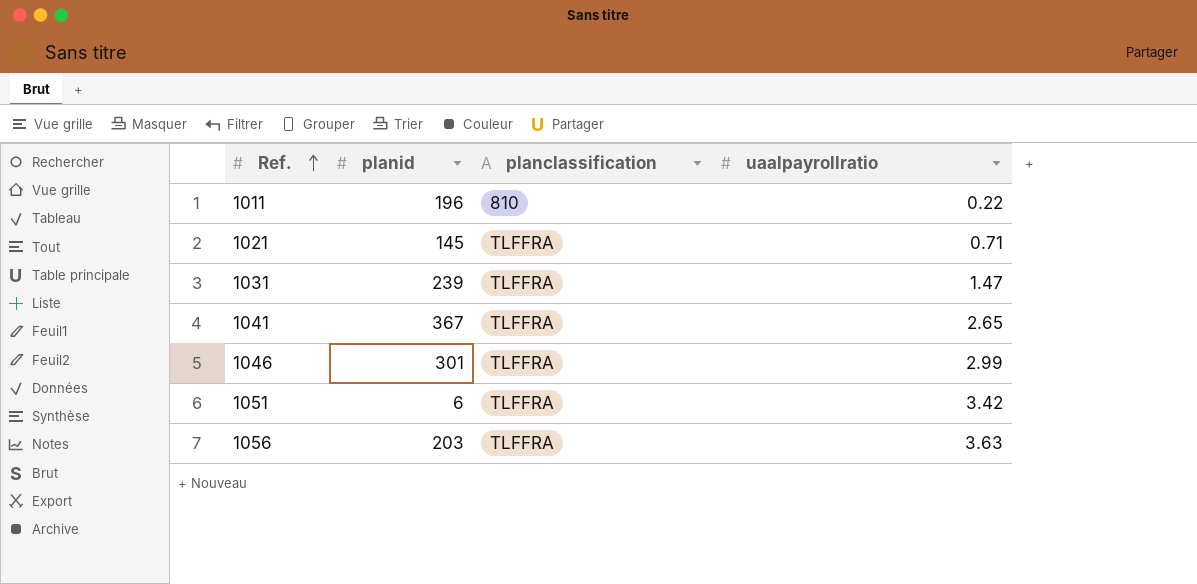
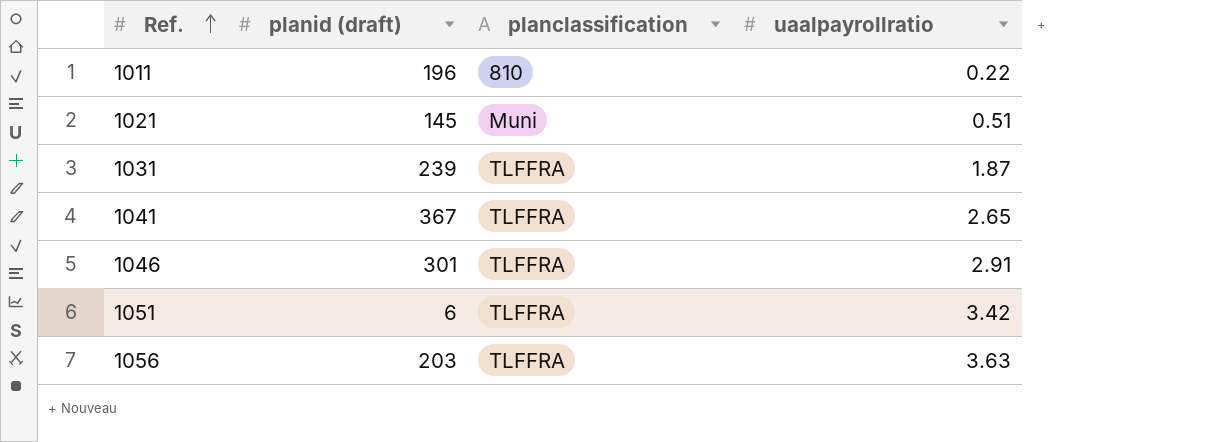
column name: planid -> planid (draft)
1021 | planclassification: TLFFRA -> Muni
1021 | uaalpayrollratio: 0.71 -> 0.51
1031 | uaalpayrollratio: 1.47 -> 1.87
1046 | uaalpayrollratio: 2.99 -> 2.91

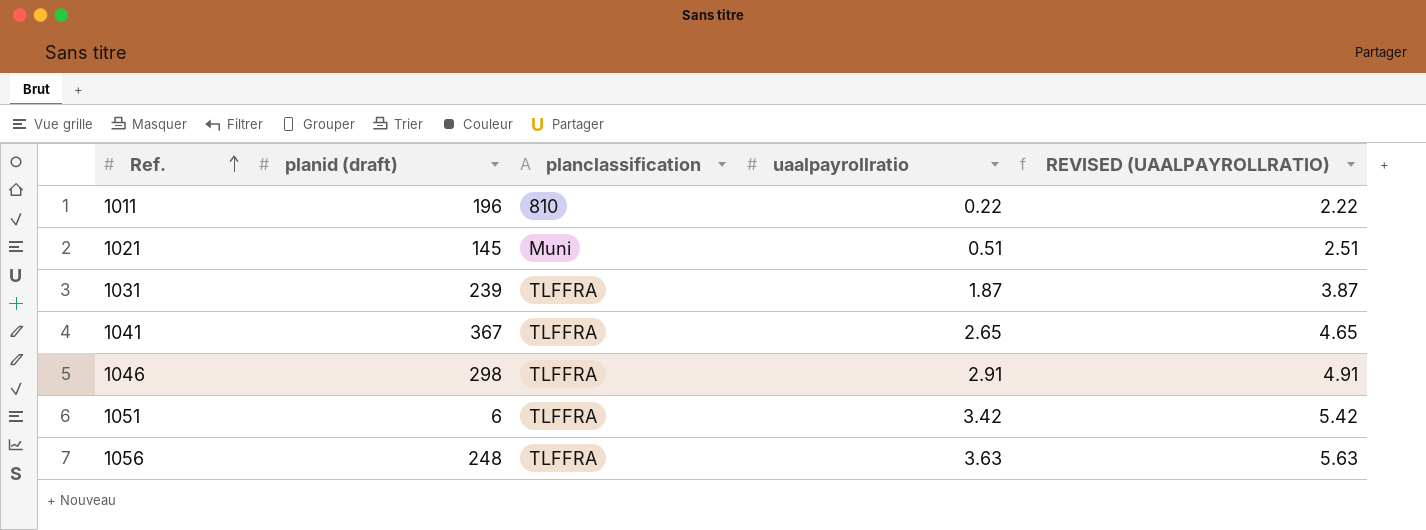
column REVISED (UAALPAYROLLRATIO) | formula: none -> [uaalpayrollratio] + 2
1046 | planid (draft): 301 -> 298
1056 | planid (draft): 203 -> 248

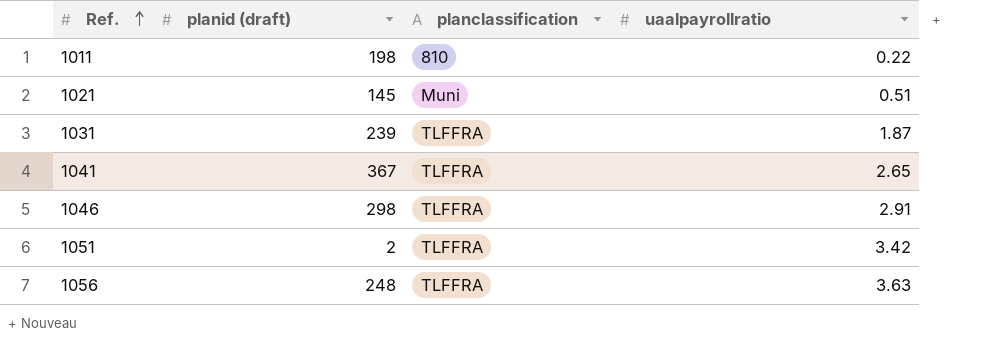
column REVISED (UAALPAYROLLRATIO) | formula: [uaalpayrollratio] + 2 -> none
1011 | planid (draft): 196 -> 198
1051 | planid (draft): 6 -> 2

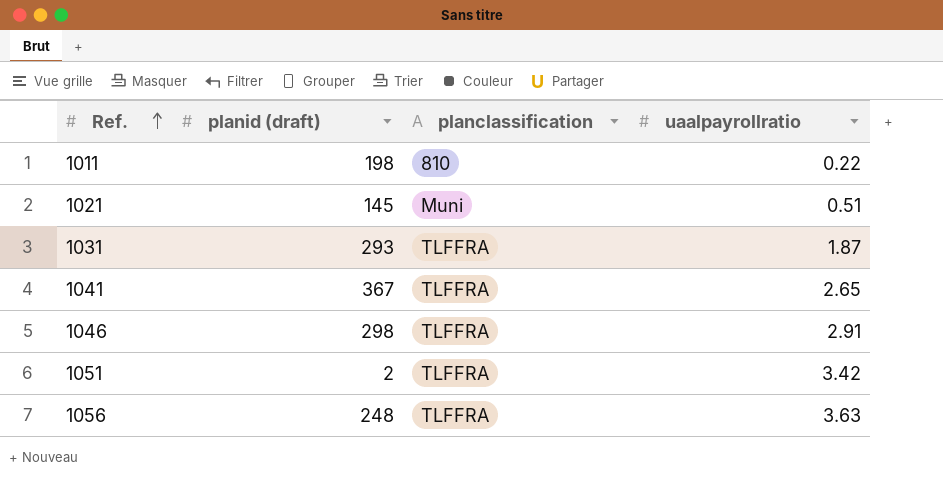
1031 | planid (draft): 239 -> 293

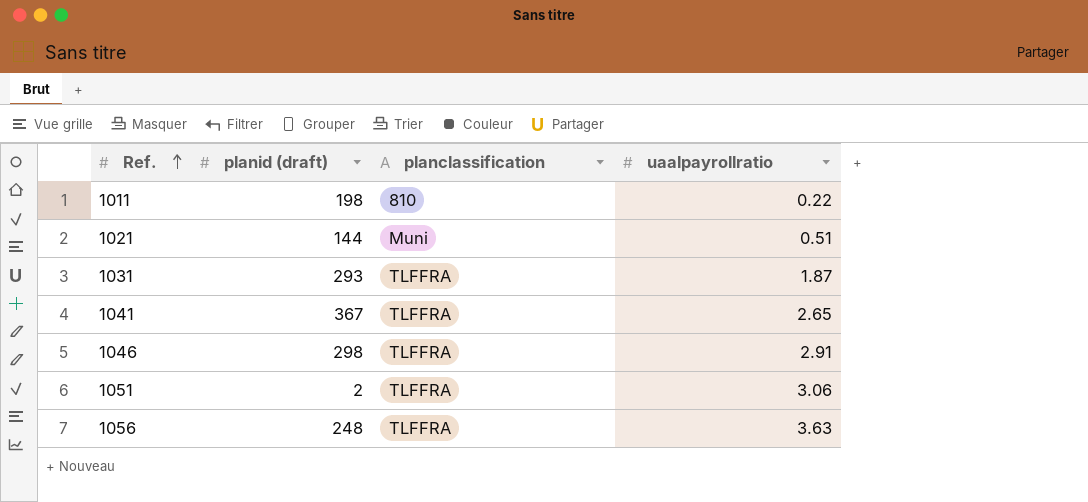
1021 | planid (draft): 145 -> 144
1051 | uaalpayrollratio: 3.42 -> 3.06

